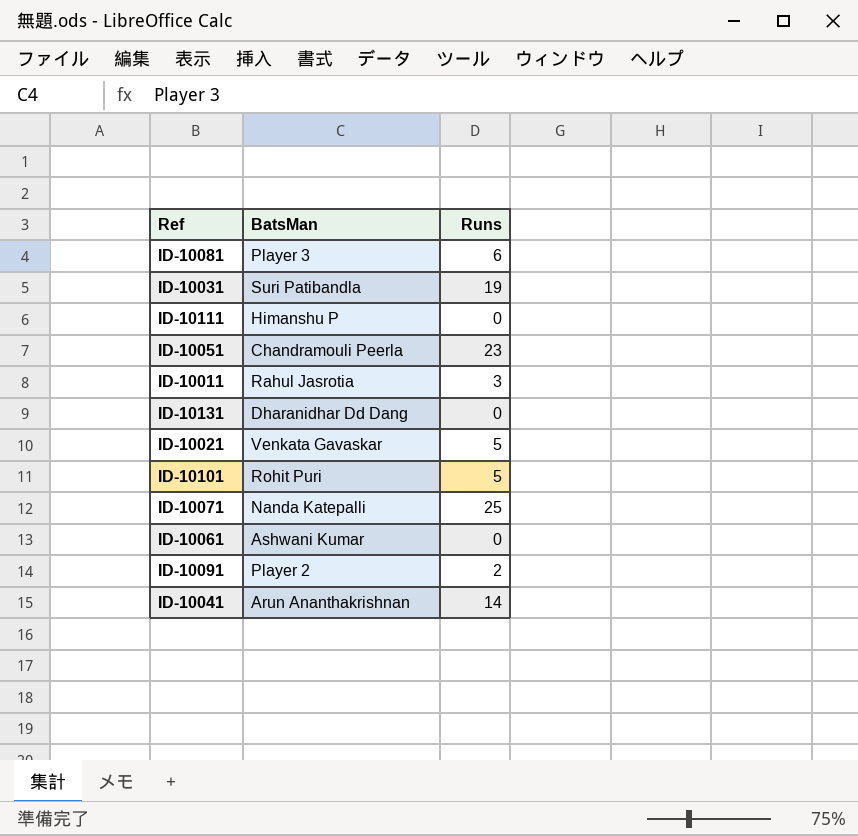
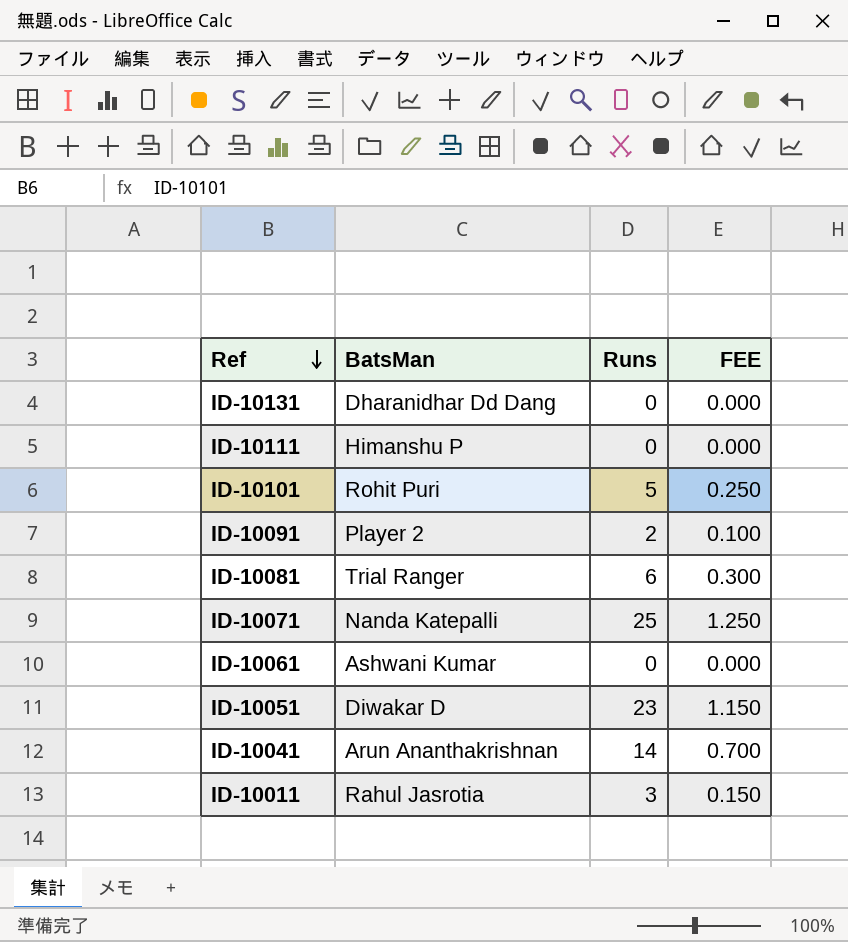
row order: none -> Ref descending
column FEE | formula: none -> [Runs] * 0.05
row ID-10031: Suri Patibandla | 19 -> none
row ID-10021: Venkata Gavaskar | 5 -> none
ID-10081 | BatsMan: Player 3 -> Trial Ranger
ID-10051 | BatsMan: Chandramouli Peerla -> Diwakar D

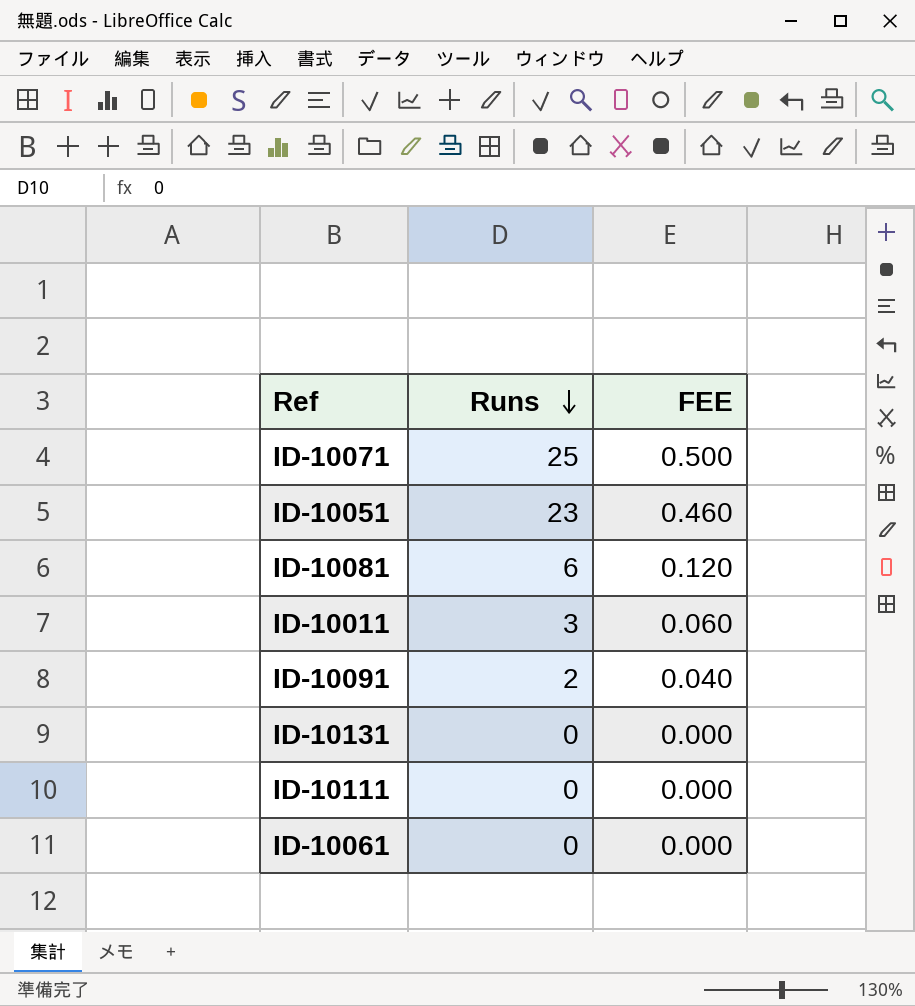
row order: Ref descending -> Runs descending
column BatsMan | position: 2 -> none
column FEE | formula: [Runs] * 0.05 -> [Runs] * 0.02
row ID-10101: Rohit Puri | 5 | 0.250 -> none
row ID-10041: Arun Ananthakrishnan | 14 | 0.700 -> none

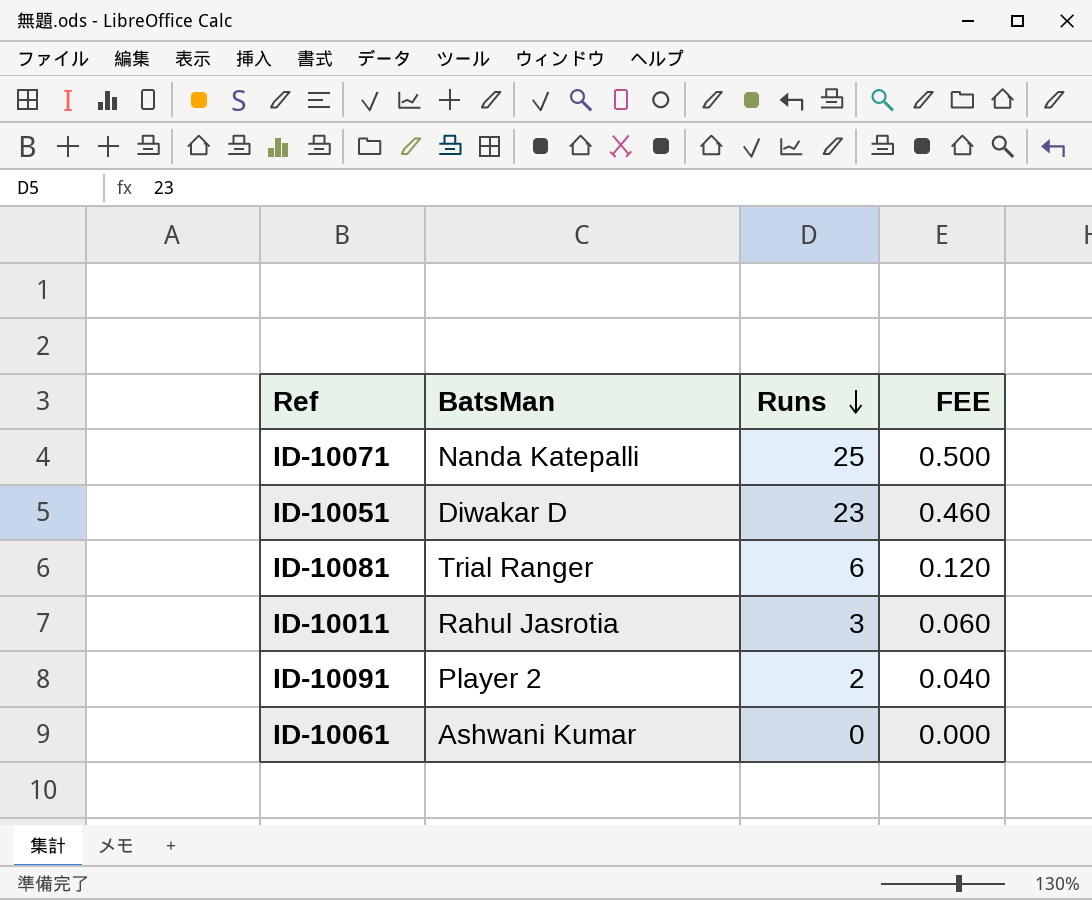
column BatsMan | position: none -> 2
row ID-10131: 0 | 0.000 -> none
row ID-10111: 0 | 0.000 -> none

